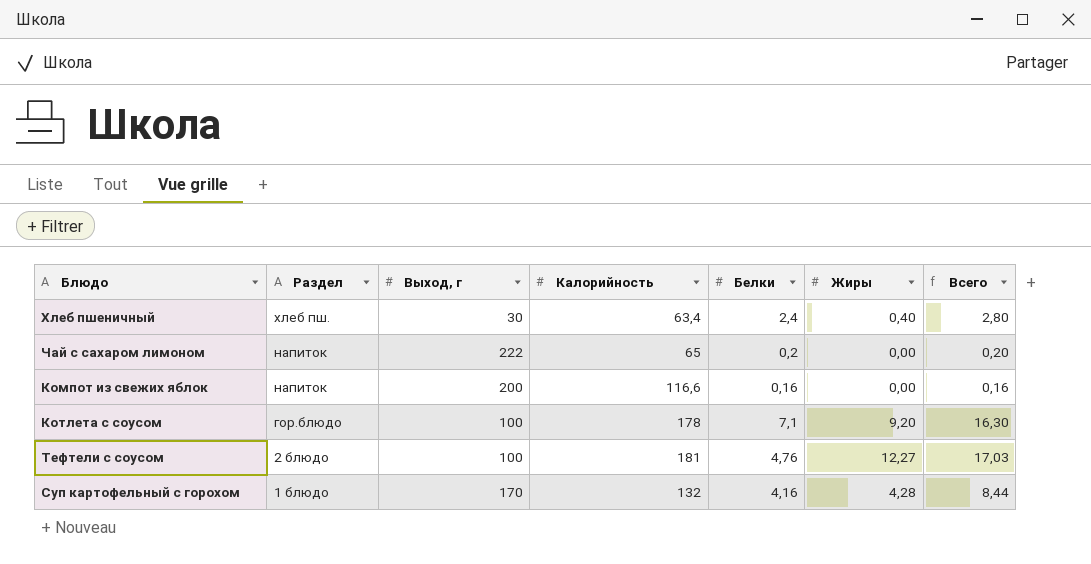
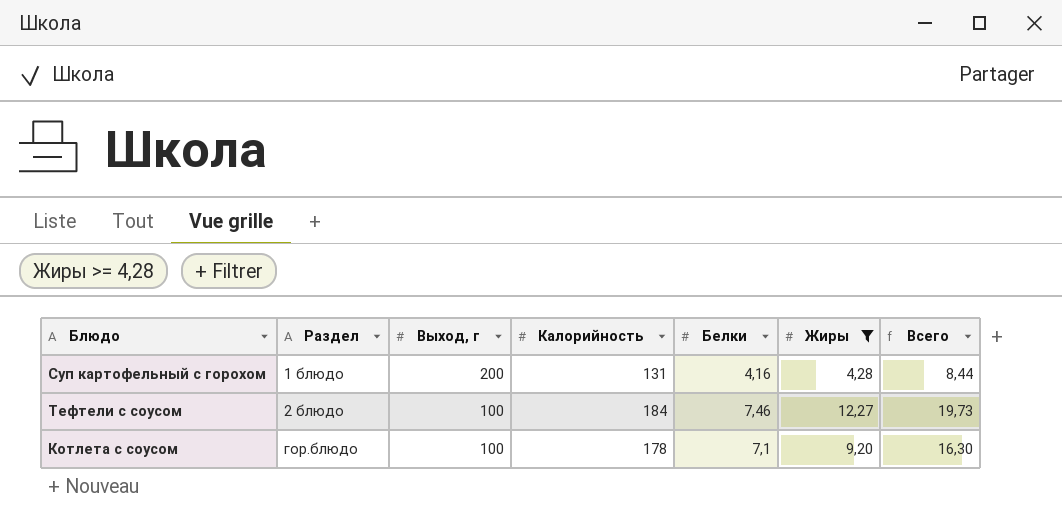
filter: none -> Жиры >= 4,28
row order: Раздел descending -> Раздел ascending
Суп картофельный с горохом | Выход, г: 170 -> 200
Суп картофельный с горохом | Калорийность: 132 -> 131
Тефтели с соусом | Калорийность: 181 -> 184
Тефтели с соусом | Белки: 4,76 -> 7,46
Тефтели с соусом | Всего: 17,03 -> 19,73

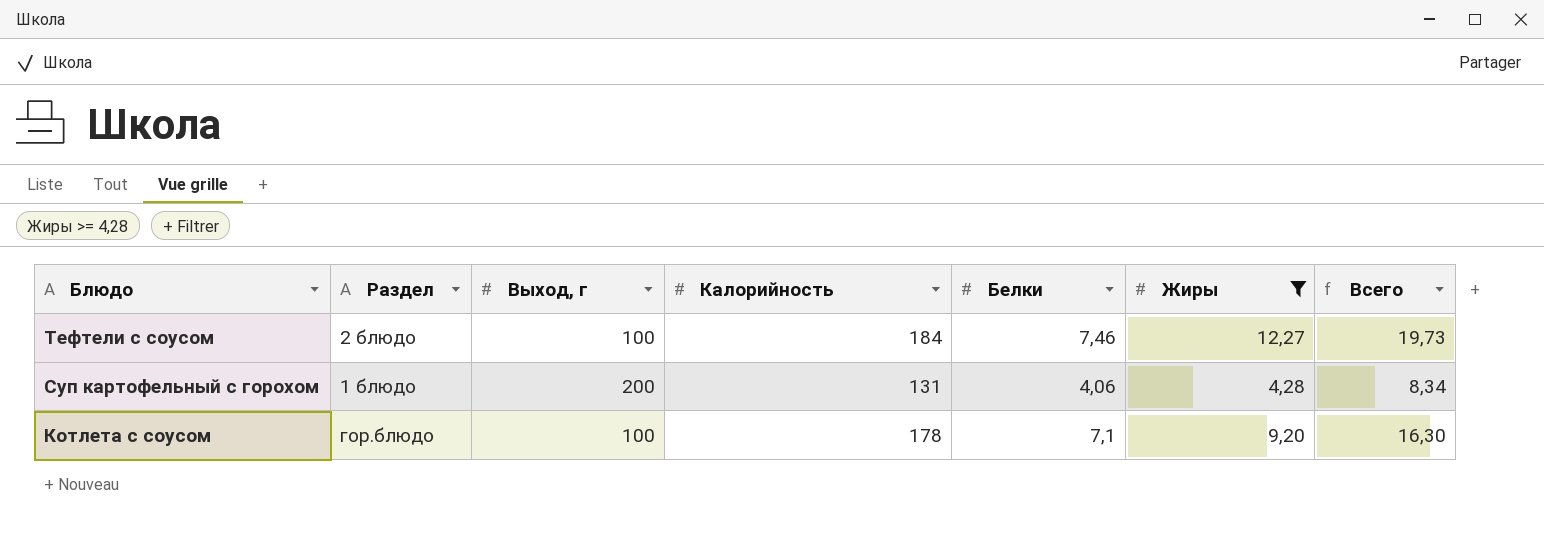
row order: Раздел ascending -> Блюдо descending
Суп картофельный с горохом | Белки: 4,16 -> 4,06
Суп картофельный с горохом | Всего: 8,44 -> 8,34

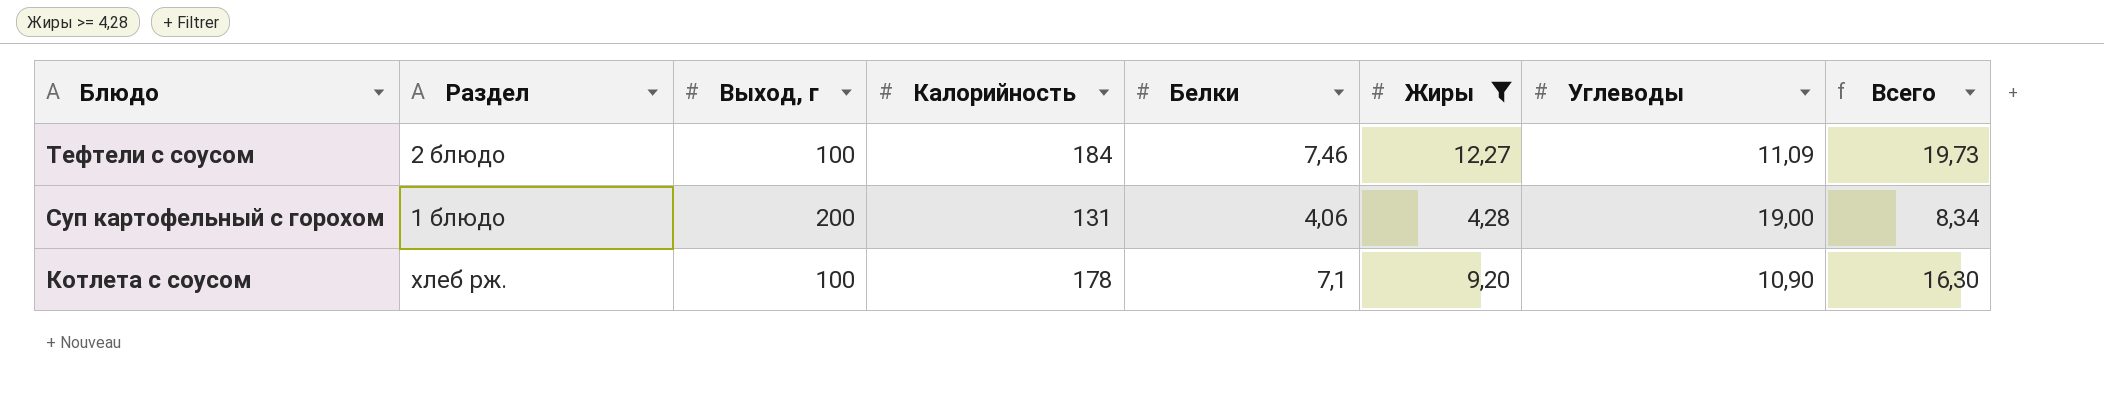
column Углеводы | position: none -> 7
Котлета с соусом | Раздел: гор.блюдо -> хлеб рж.

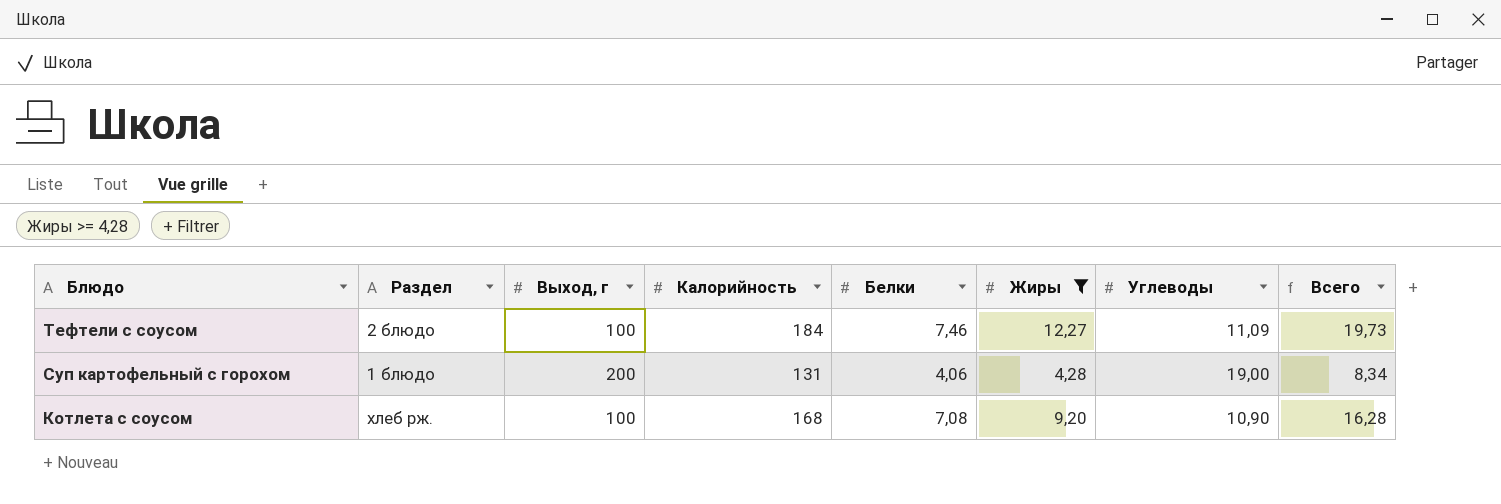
Котлета с соусом | Калорийность: 178 -> 168
Котлета с соусом | Белки: 7,1 -> 7,08
Котлета с соусом | Всего: 16,30 -> 16,28

